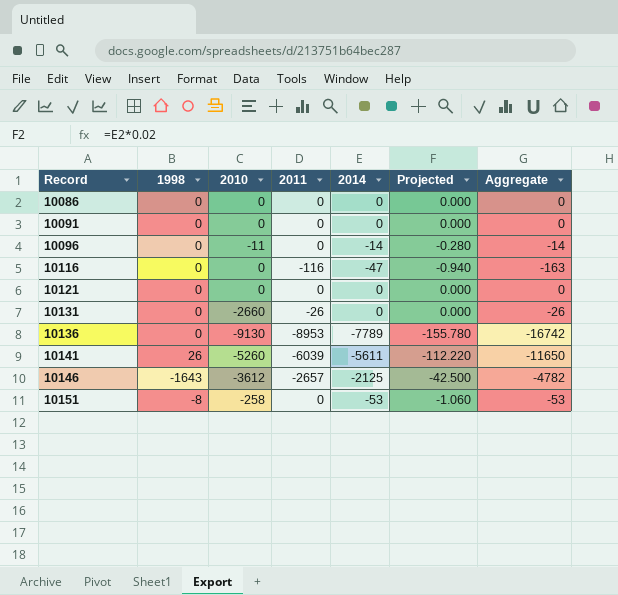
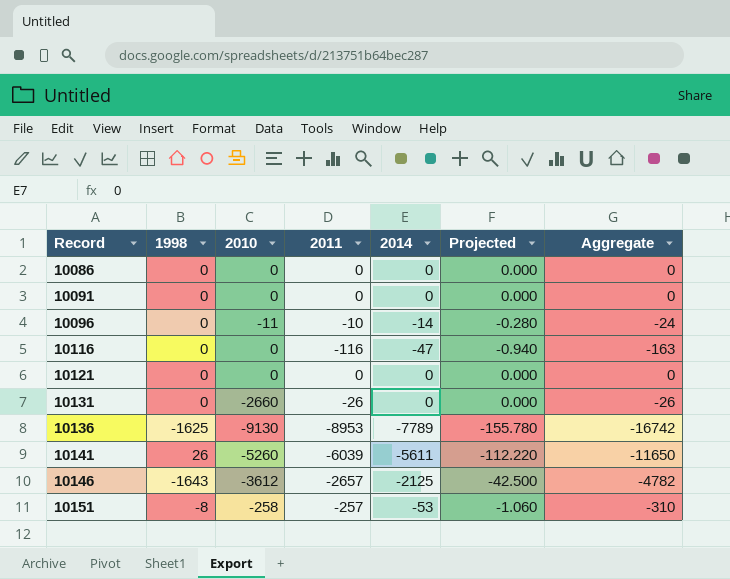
10096 | 2011: 0 -> -10
10096 | Aggregate: -14 -> -24
10136 | 1998: 0 -> -1625
10151 | 2011: 0 -> -257
10151 | Aggregate: -53 -> -310

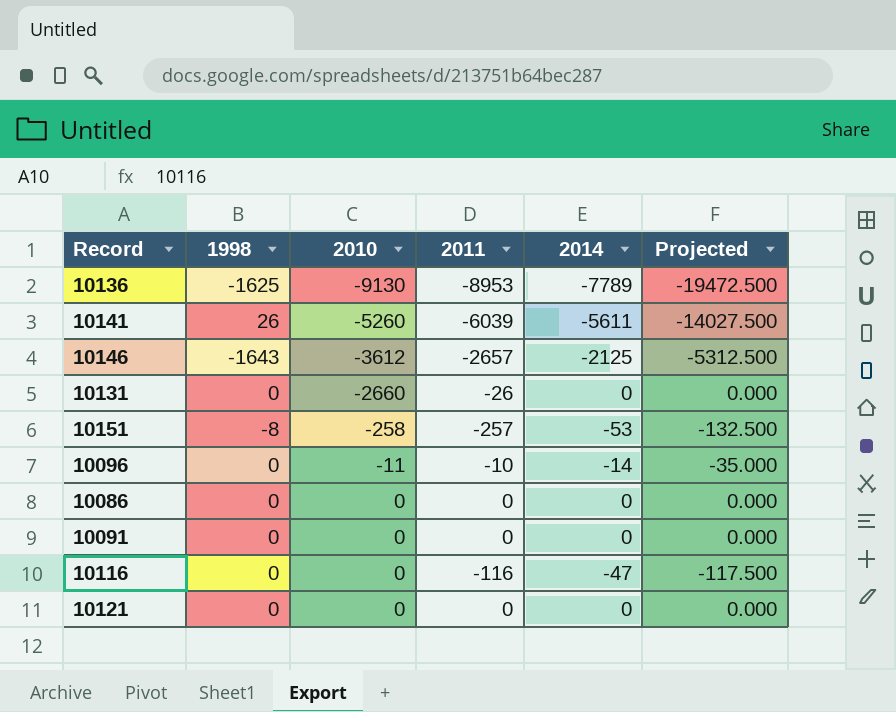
row order: Record ascending -> 2010 ascending
column Aggregate | formula: [2011] + [2014] -> none
column Projected | formula: [2014] * 0.02 -> [2014] * 2.5

